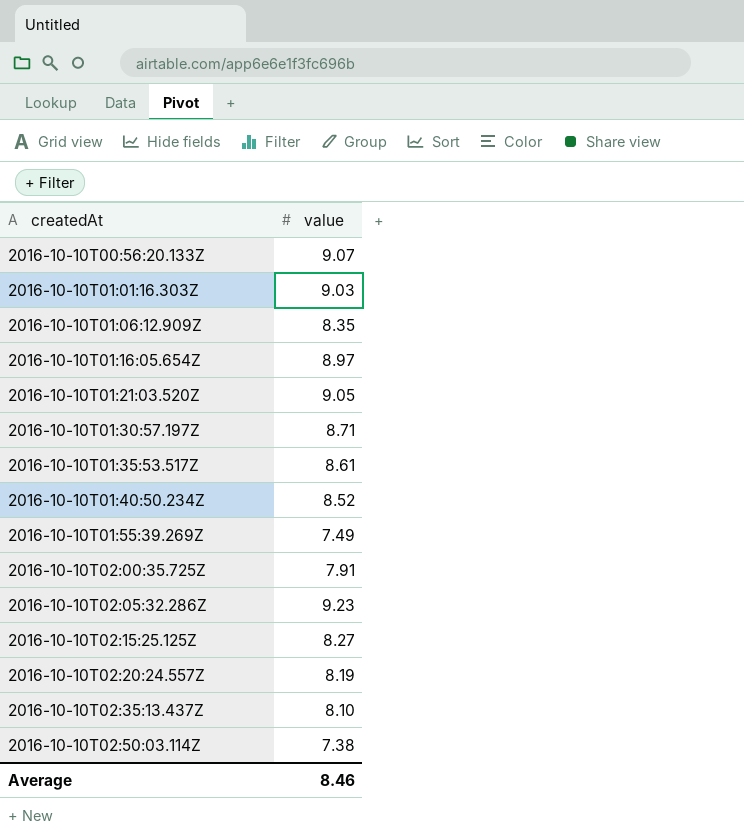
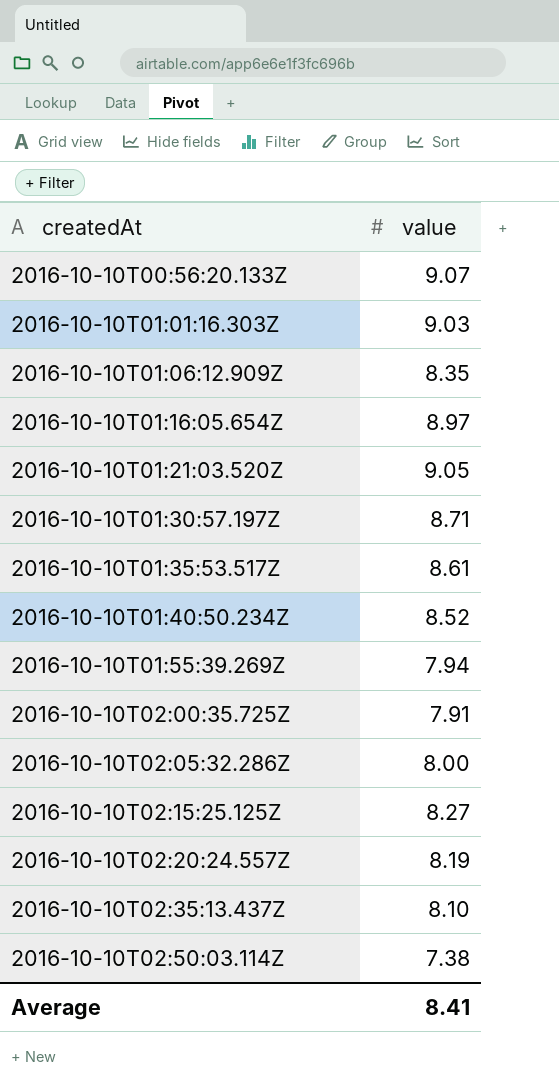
2016-10-10T01:55:39.269Z | value: 7.49 -> 7.94
2016-10-10T02:05:32.286Z | value: 9.23 -> 8.00
Average | value: 8.46 -> 8.41

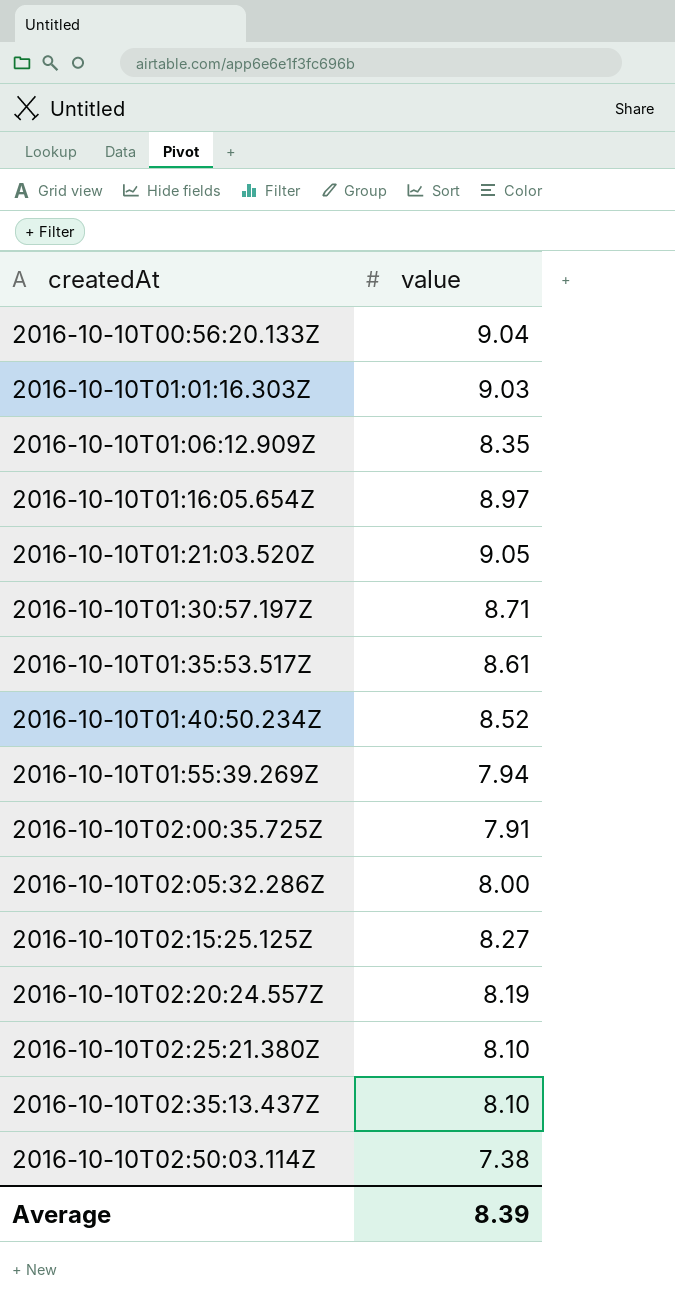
2016-10-10T00:56:20.133Z | value: 9.07 -> 9.04
row 2016-10-10T02:25:21.380Z: none -> 8.10
Average | value: 8.41 -> 8.39

